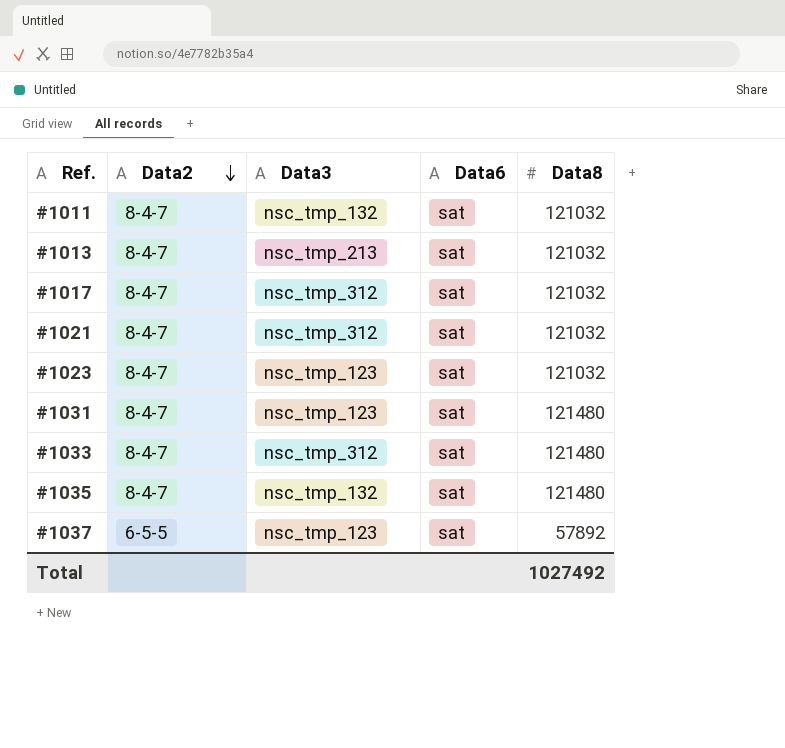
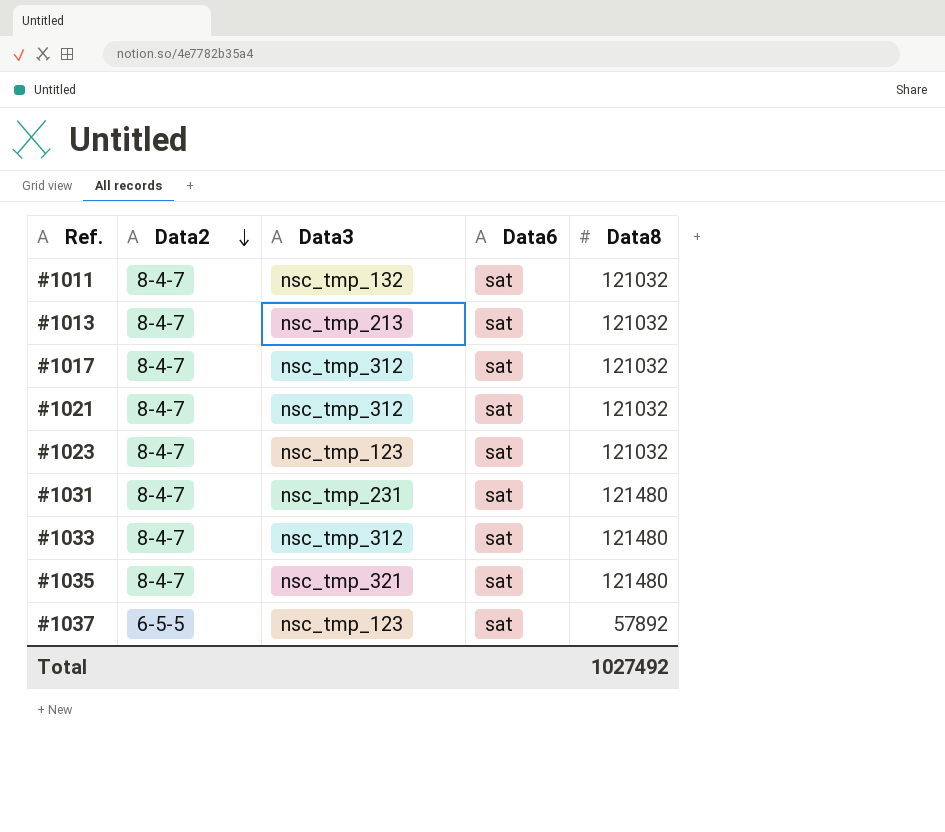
#1031 | Data3: nsc_tmp_123 -> nsc_tmp_231
#1035 | Data3: nsc_tmp_132 -> nsc_tmp_321

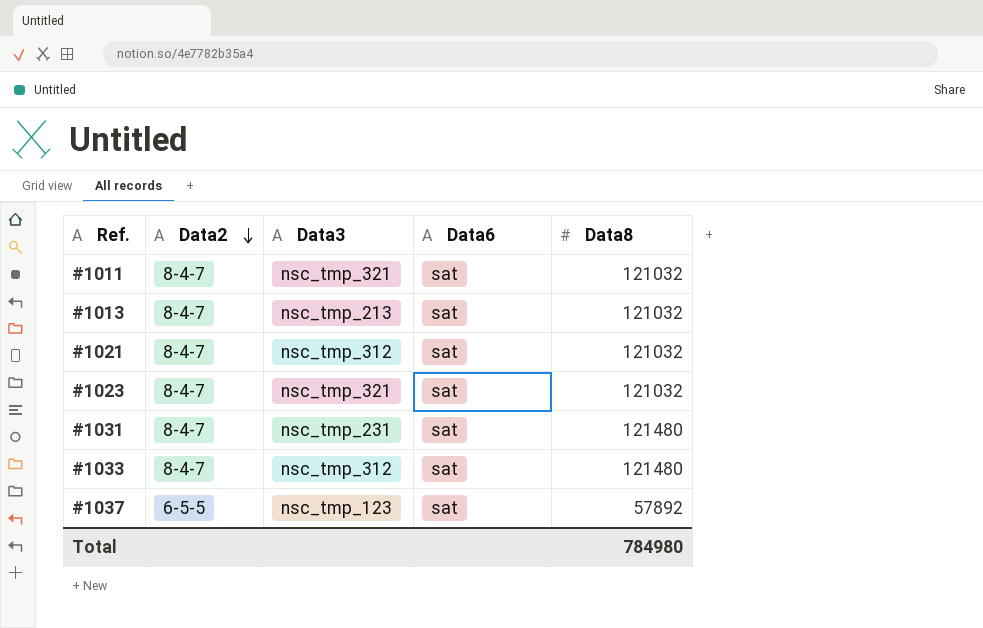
row #1017: 8-4-7 | nsc_tmp_312 | sat | 121032 -> none
row #1035: 8-4-7 | nsc_tmp_321 | sat | 121480 -> none
#1011 | Data3: nsc_tmp_132 -> nsc_tmp_321
#1023 | Data3: nsc_tmp_123 -> nsc_tmp_321
Total | Data8: 1027492 -> 784980

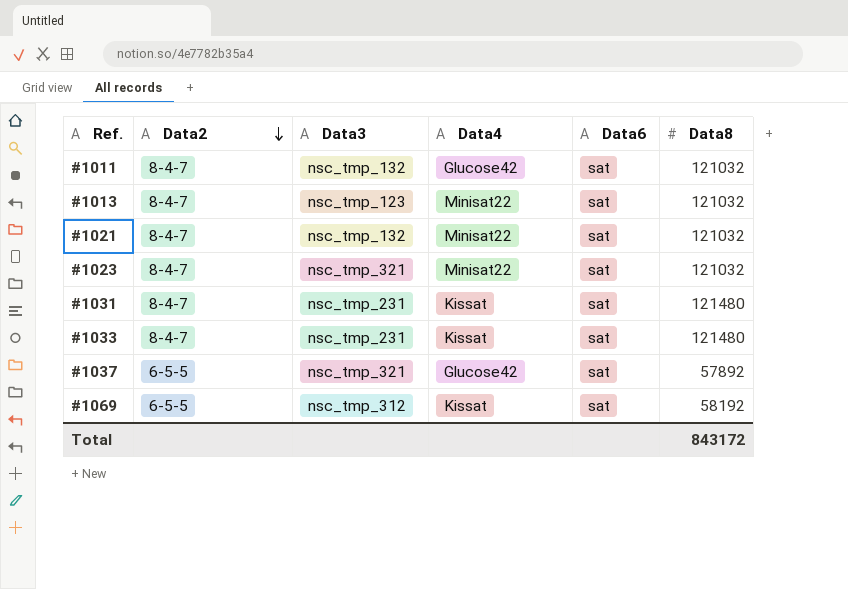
column Data4 | position: none -> 4
#1011 | Data3: nsc_tmp_321 -> nsc_tmp_132
#1013 | Data3: nsc_tmp_213 -> nsc_tmp_123
#1021 | Data3: nsc_tmp_312 -> nsc_tmp_132
#1033 | Data3: nsc_tmp_312 -> nsc_tmp_231
#1037 | Data3: nsc_tmp_123 -> nsc_tmp_321
row #1069: none -> 6-5-5 | nsc_tmp_312 | Kissat | sat | 58192
Total | Data8: 784980 -> 843172

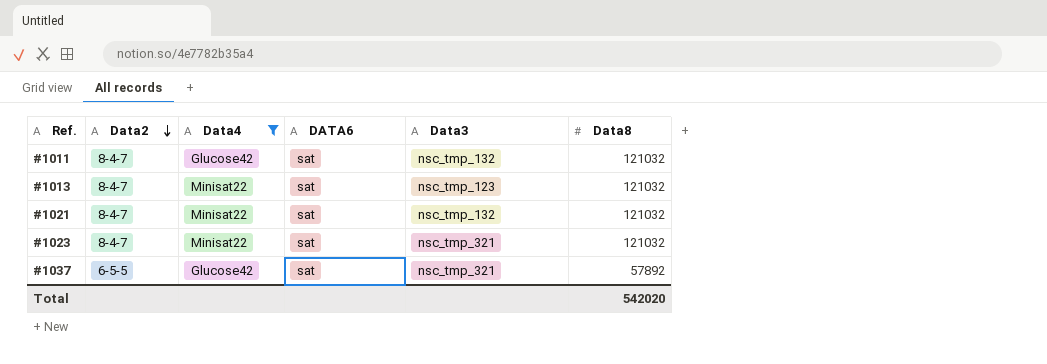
filter: none -> Data4 != Kissat
column name: Data6 -> DATA6
column Data3 | position: 3 -> 5
Total | Data8: 843172 -> 542020

